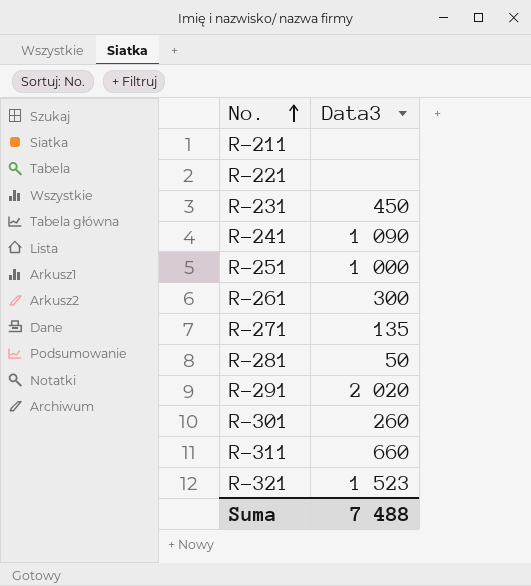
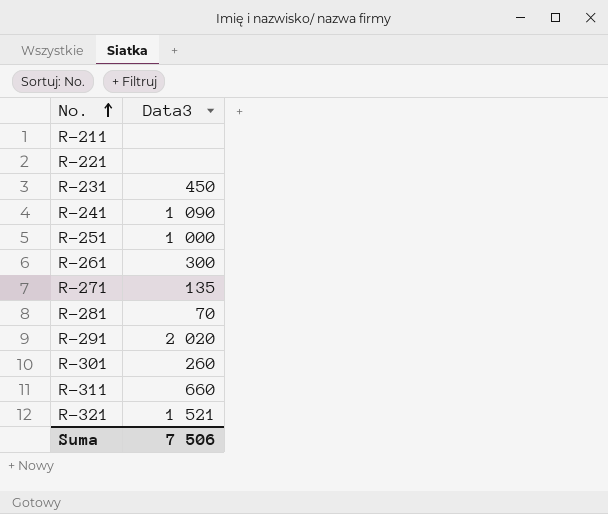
R-281 | Data3: 50 -> 70
R-321 | Data3: 1 523 -> 1 521
Suma | Data3: 7 488 -> 7 506

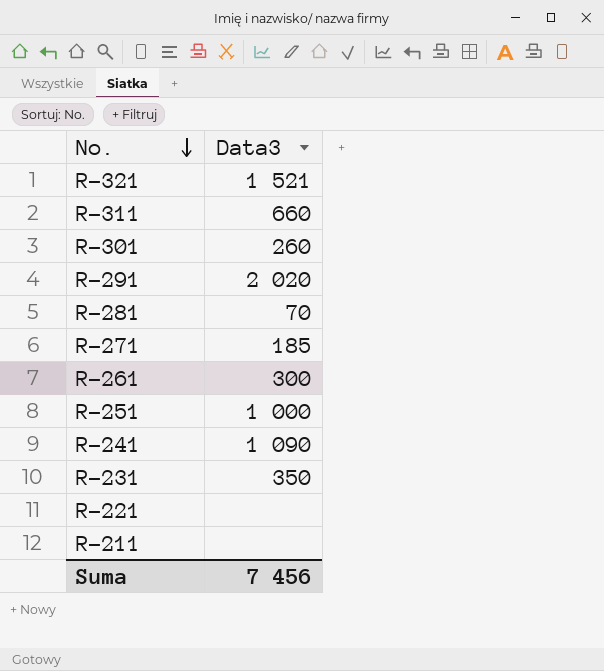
row order: No. ascending -> No. descending
R-271 | Data3: 135 -> 185
R-231 | Data3: 450 -> 350
Suma | Data3: 7 506 -> 7 456

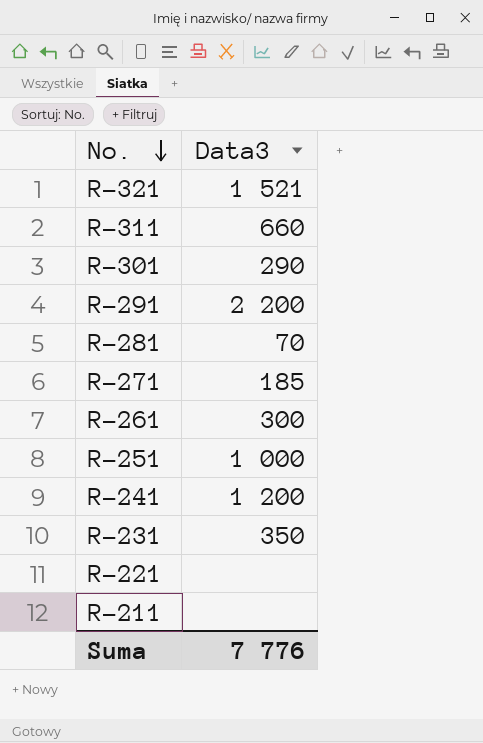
R-301 | Data3: 260 -> 290
R-291 | Data3: 2 020 -> 2 200
R-241 | Data3: 1 090 -> 1 200
Suma | Data3: 7 456 -> 7 776

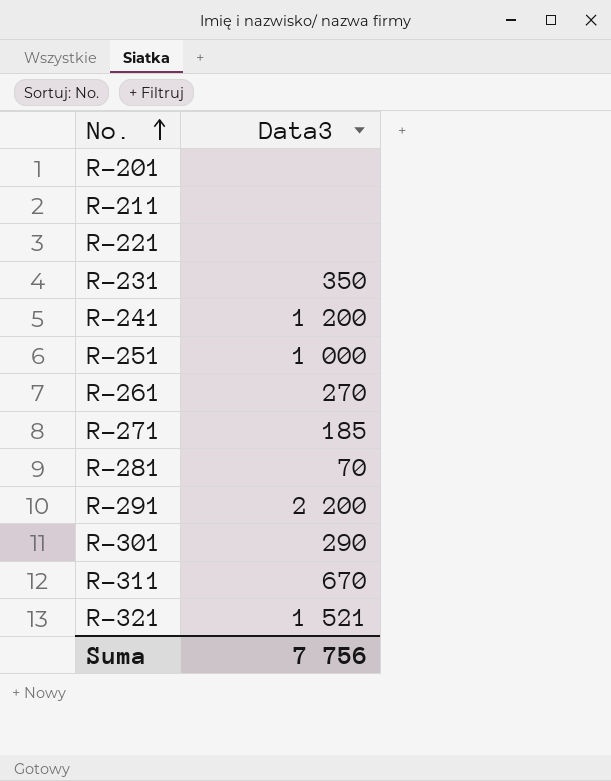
row order: No. descending -> No. ascending
row R-201: none -> none
R-261 | Data3: 300 -> 270
R-311 | Data3: 660 -> 670
Suma | Data3: 7 776 -> 7 756

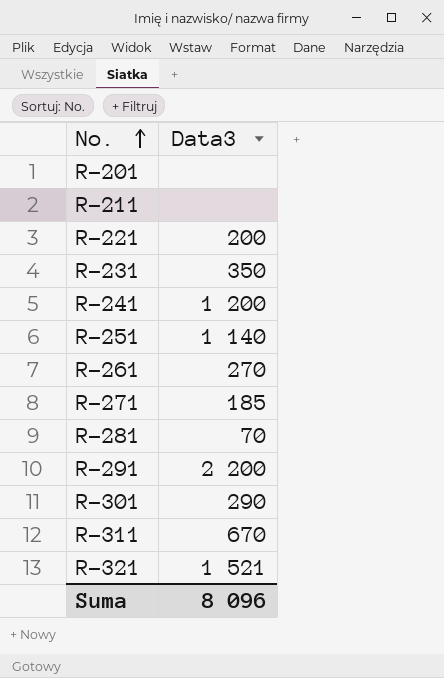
R-221 | Data3: none -> 200
R-251 | Data3: 1 000 -> 1 140
Suma | Data3: 7 756 -> 8 096

